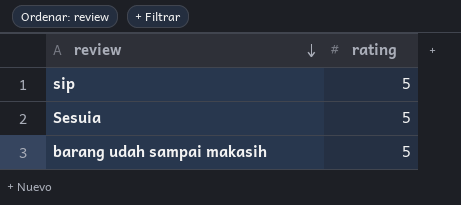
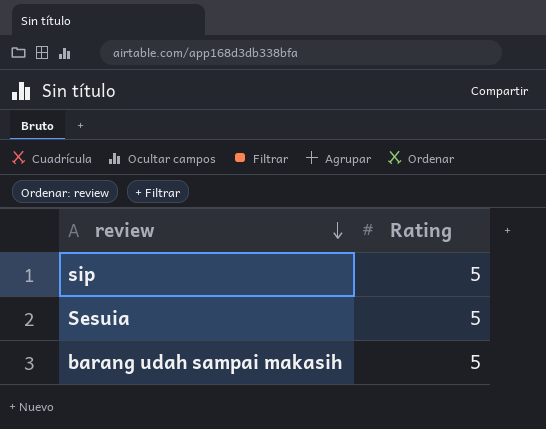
column name: rating -> Rating

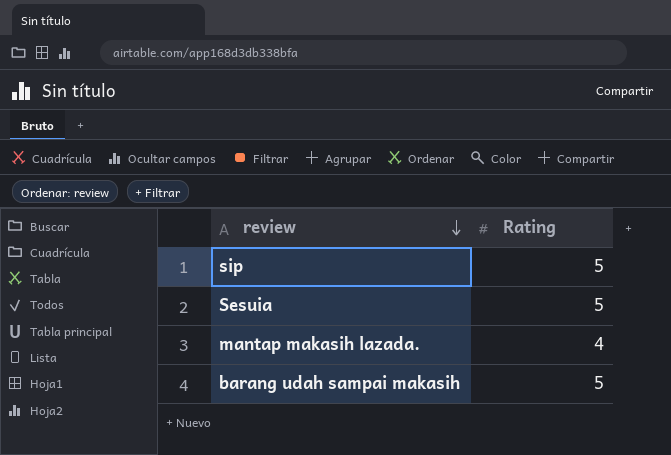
row mantap makasih lazada.: none -> 4

